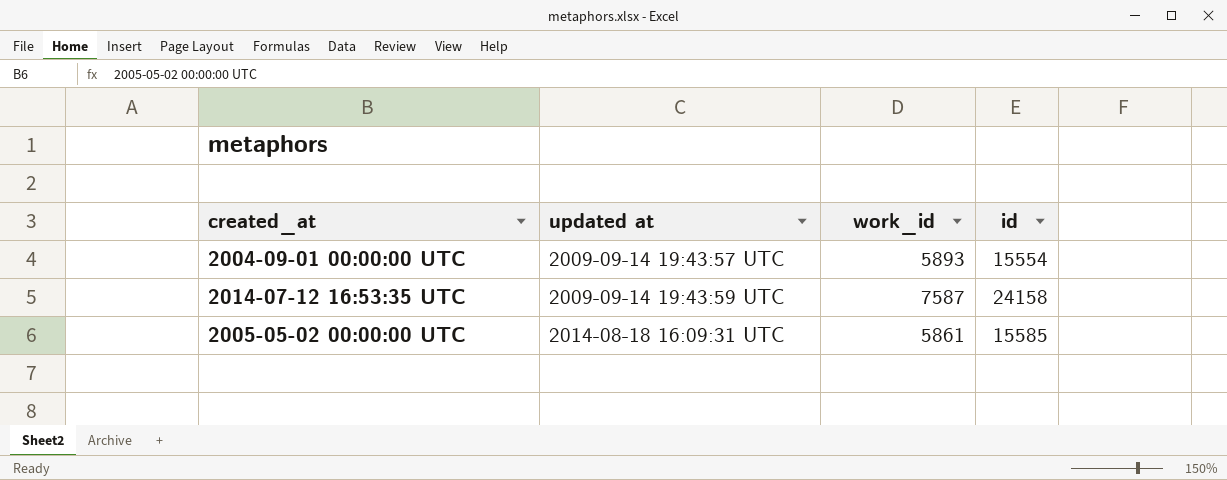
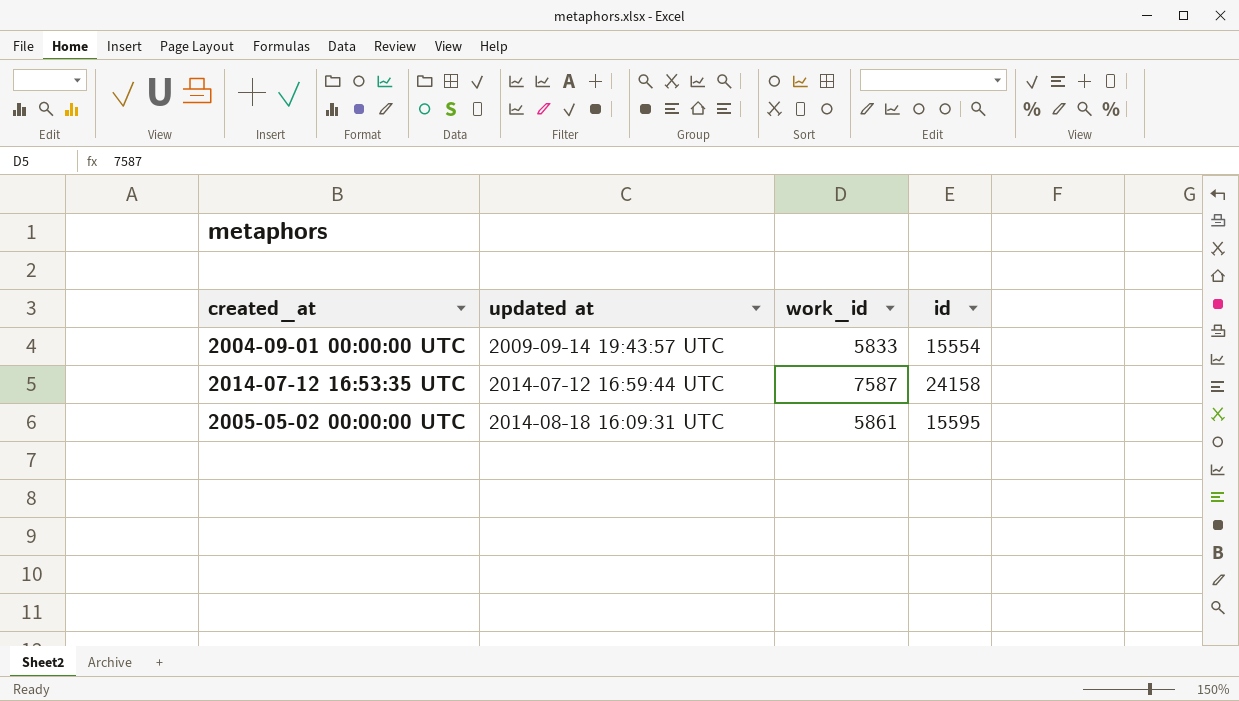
2004-09-01 00:00:00 UTC | work_id: 5893 -> 5833
2014-07-12 16:53:35 UTC | updated at: 2009-09-14 19:43:59 UTC -> 2014-07-12 16:59:44 UTC
2005-05-02 00:00:00 UTC | id: 15585 -> 15595

